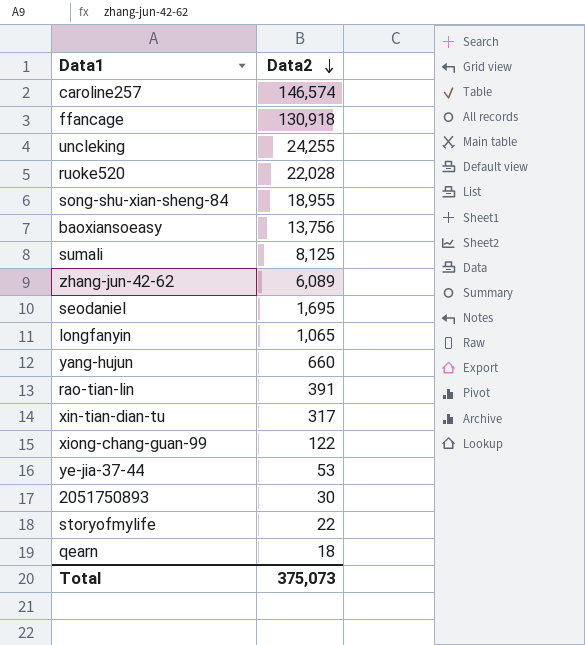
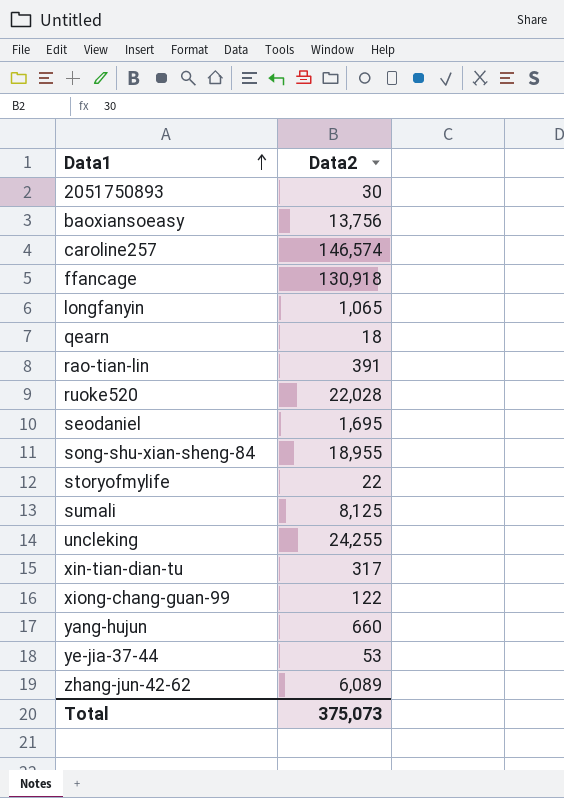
row order: Data2 descending -> Data1 ascending

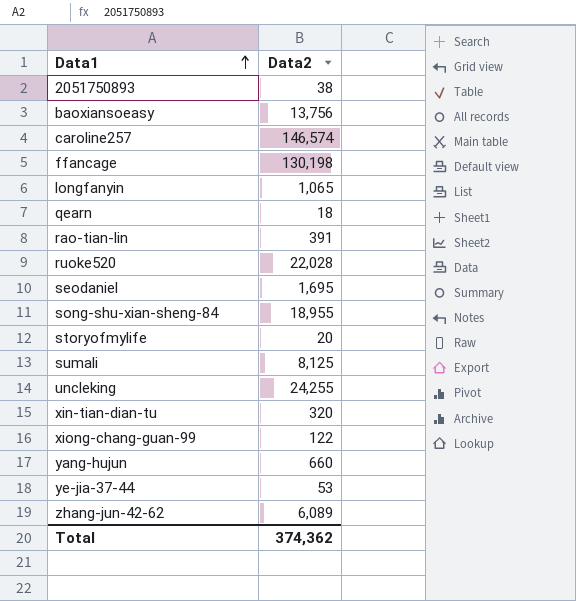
2051750893 | Data2: 30 -> 38
ffancage | Data2: 130,918 -> 130,198
storyofmylife | Data2: 22 -> 20
xin-tian-dian-tu | Data2: 317 -> 320
Total | Data2: 375,073 -> 374,362

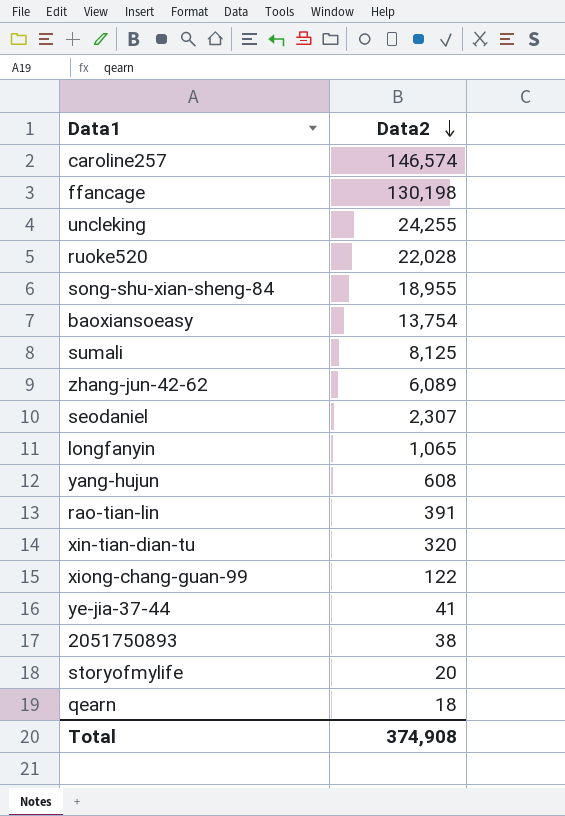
row order: Data1 ascending -> Data2 descending
baoxiansoeasy | Data2: 13,756 -> 13,754
seodaniel | Data2: 1,695 -> 2,307
yang-hujun | Data2: 660 -> 608
ye-jia-37-44 | Data2: 53 -> 41
Total | Data2: 374,362 -> 374,908

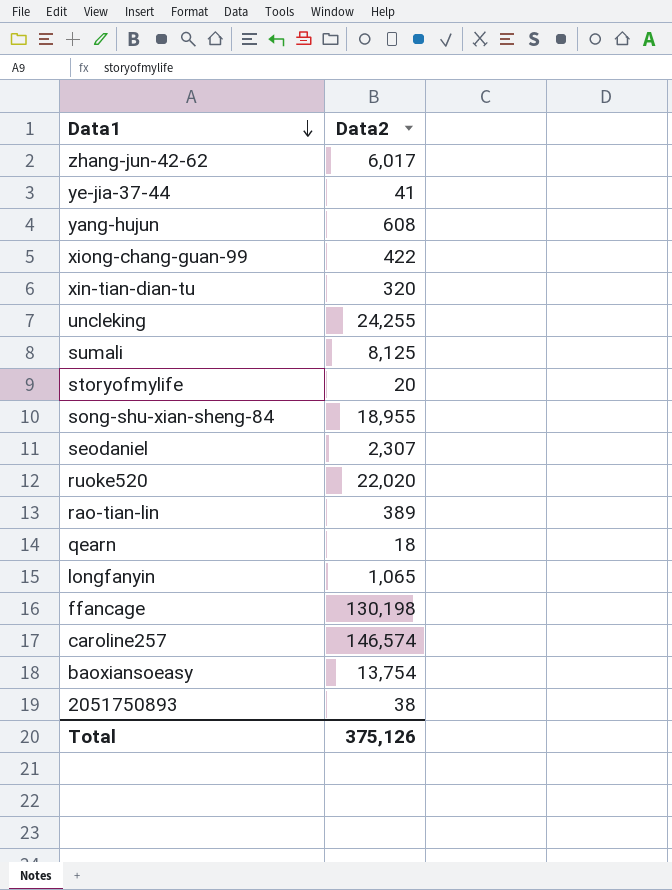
row order: Data2 descending -> Data1 descending
zhang-jun-42-62 | Data2: 6,089 -> 6,017
xiong-chang-guan-99 | Data2: 122 -> 422
ruoke520 | Data2: 22,028 -> 22,020
rao-tian-lin | Data2: 391 -> 389
Total | Data2: 374,908 -> 375,126

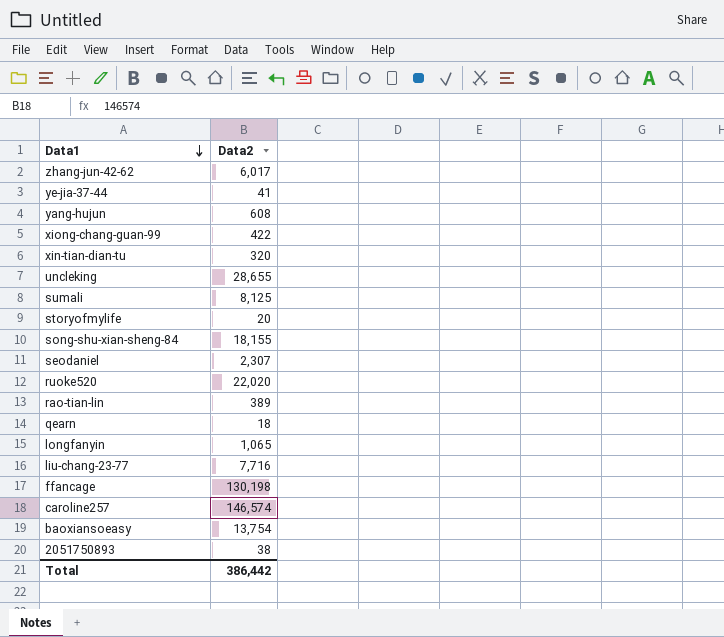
uncleking | Data2: 24,255 -> 28,655
song-shu-xian-sheng-84 | Data2: 18,955 -> 18,155
row liu-chang-23-77: none -> 7,716
Total | Data2: 375,126 -> 386,442

